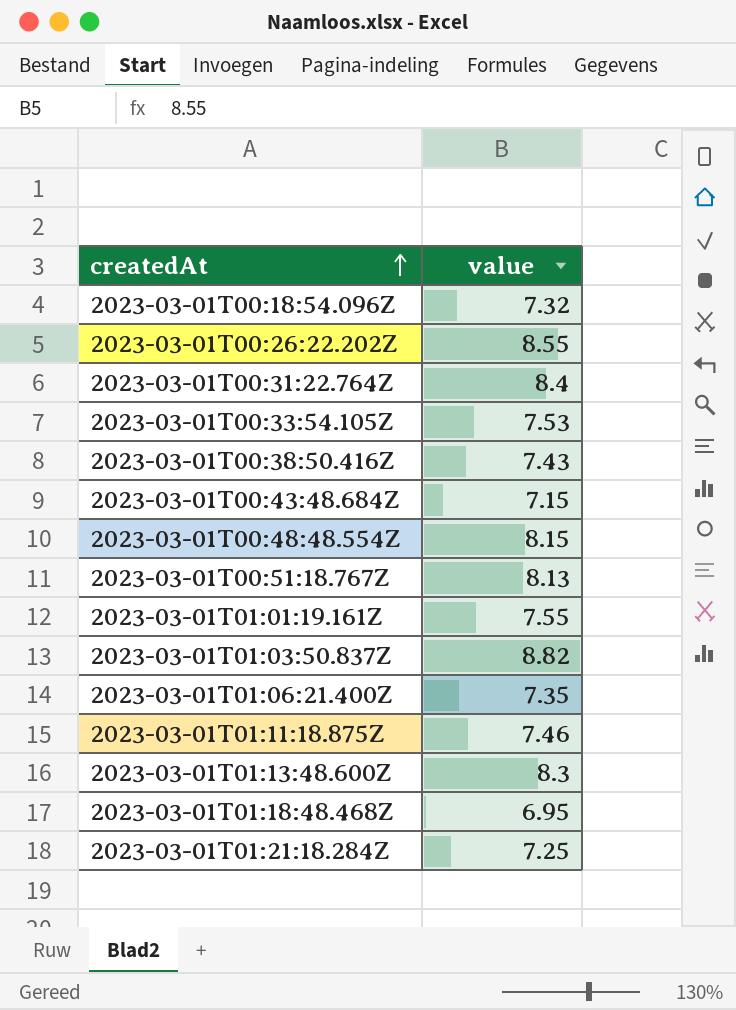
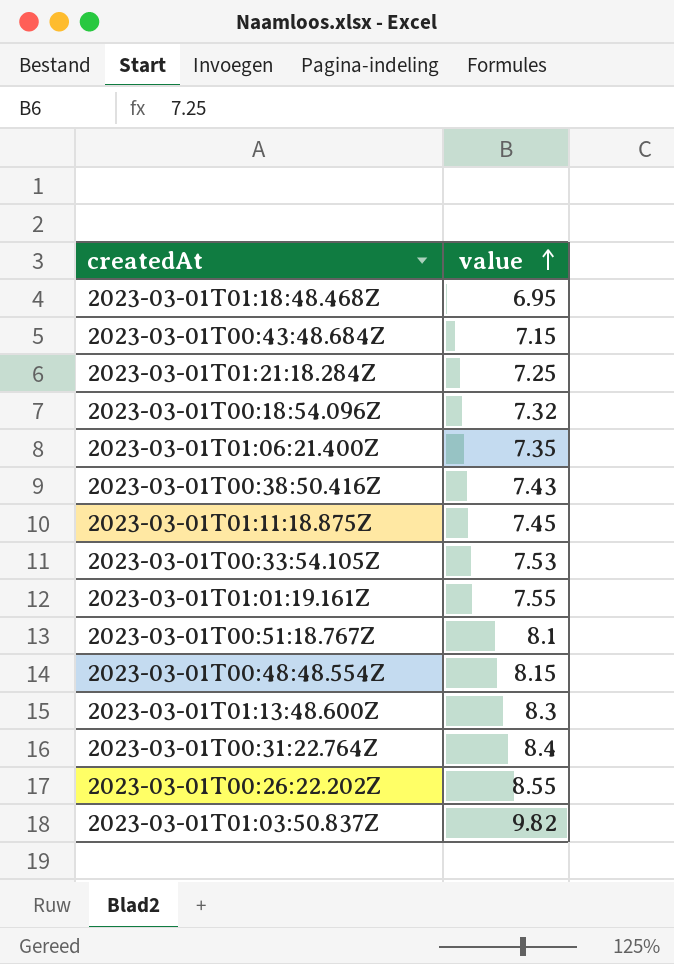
row order: createdAt ascending -> value ascending
2023-03-01T01:11:18.875Z | value: 7.46 -> 7.45
2023-03-01T00:51:18.767Z | value: 8.13 -> 8.1
2023-03-01T01:03:50.837Z | value: 8.82 -> 9.82

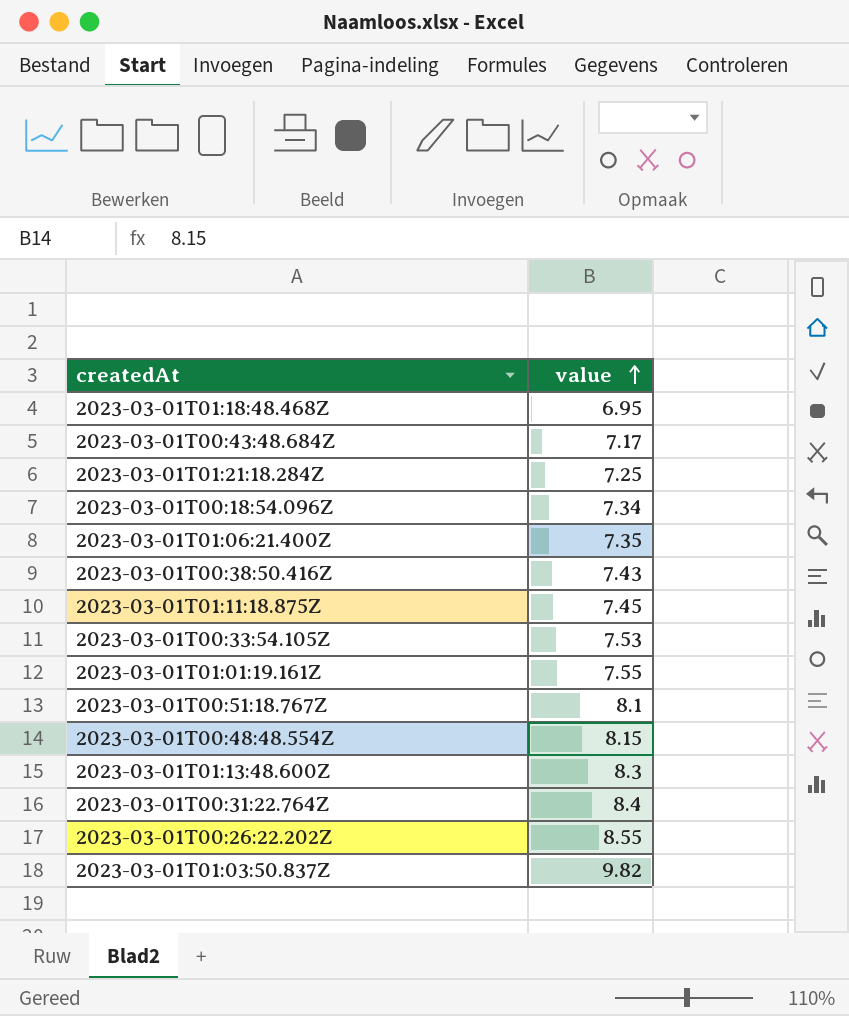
2023-03-01T00:43:48.684Z | value: 7.15 -> 7.17
2023-03-01T00:18:54.096Z | value: 7.32 -> 7.34

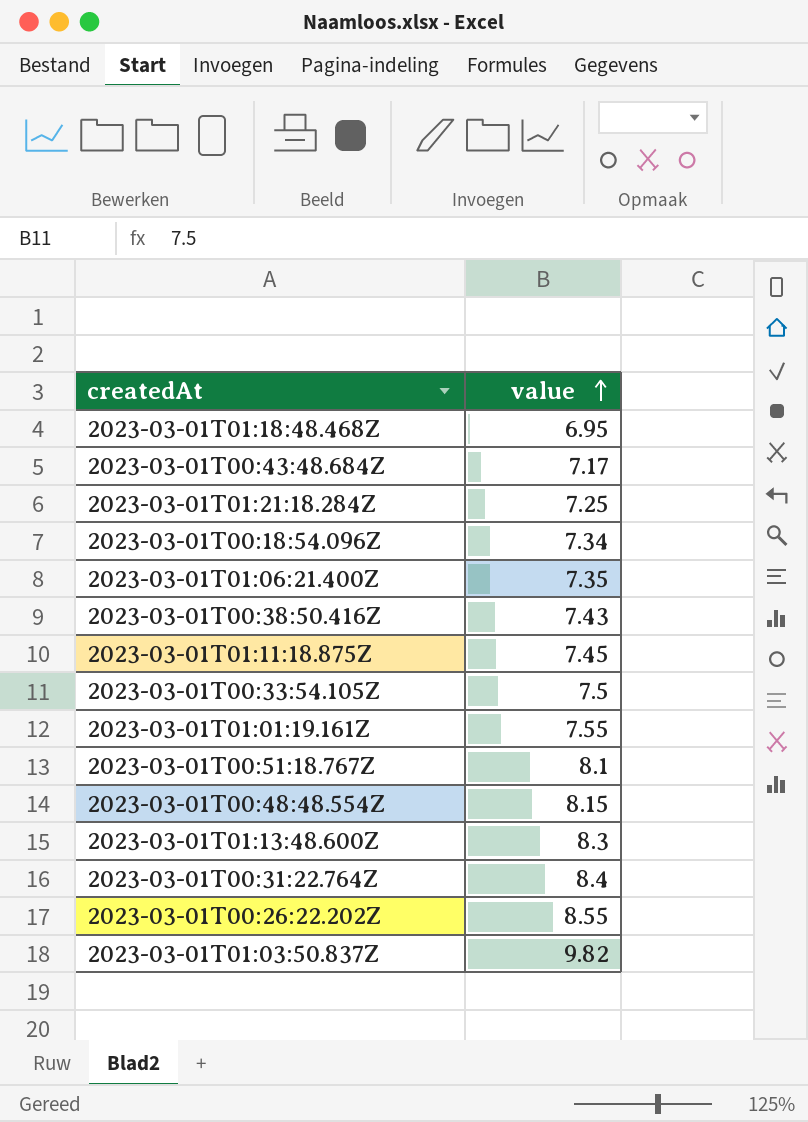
2023-03-01T00:33:54.105Z | value: 7.53 -> 7.5

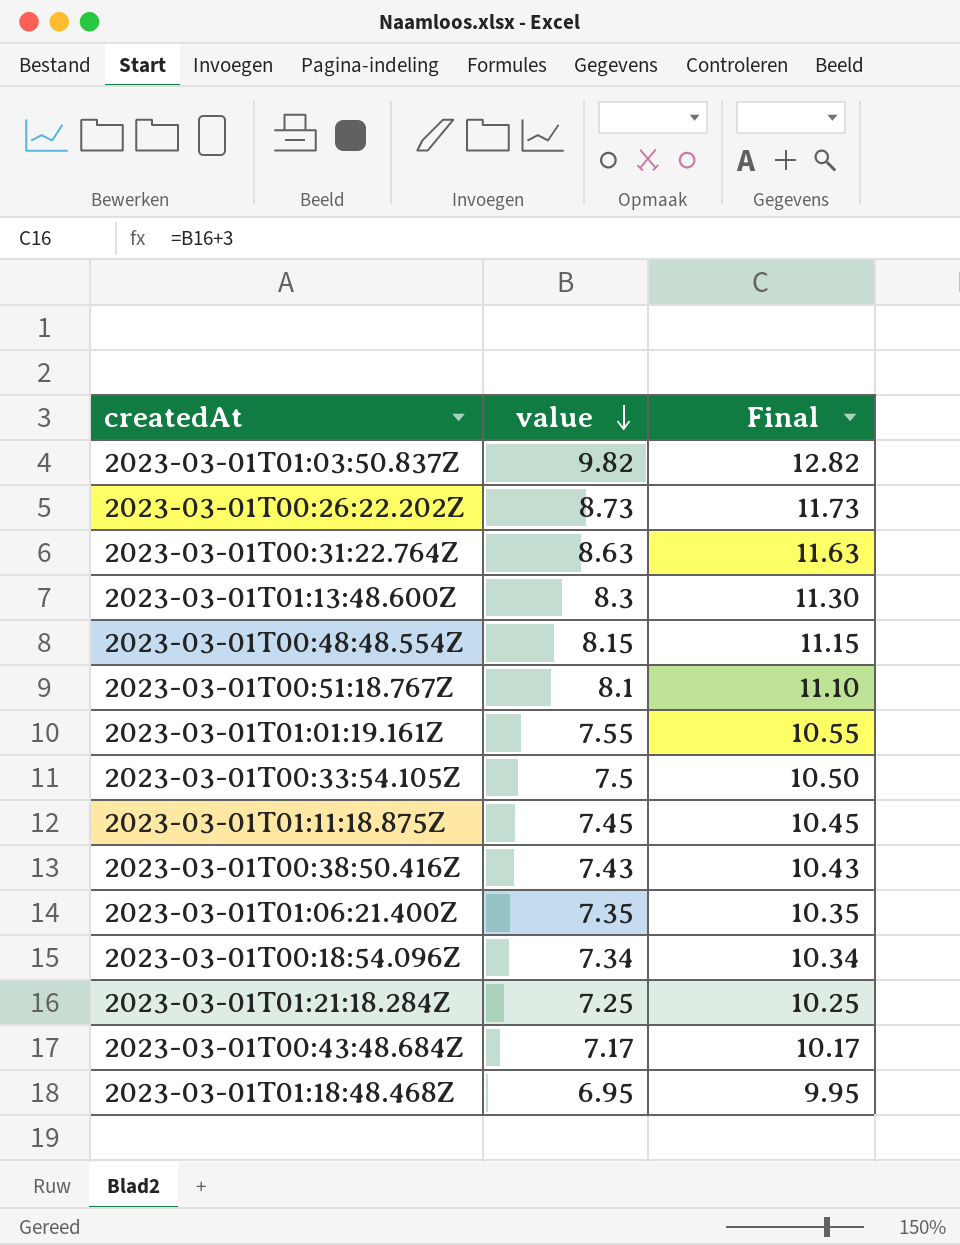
row order: value ascending -> value descending
column Final | formula: none -> [value] + 3
2023-03-01T00:26:22.202Z | value: 8.55 -> 8.73
2023-03-01T00:31:22.764Z | value: 8.4 -> 8.63

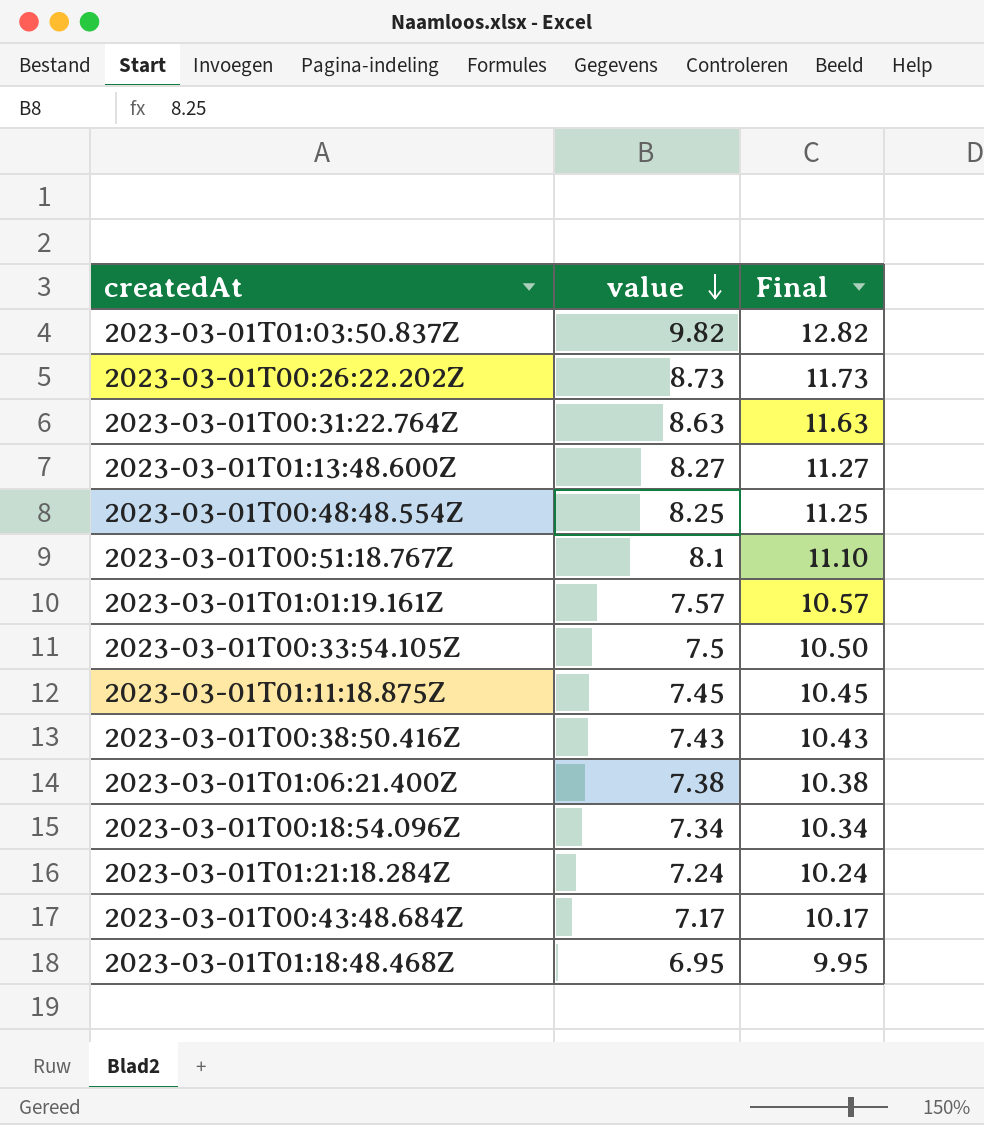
2023-03-01T01:13:48.600Z | value: 8.3 -> 8.27
2023-03-01T01:13:48.600Z | Final: 11.30 -> 11.27
2023-03-01T00:48:48.554Z | value: 8.15 -> 8.25
2023-03-01T00:48:48.554Z | Final: 11.15 -> 11.25
2023-03-01T01:01:19.161Z | value: 7.55 -> 7.57
2023-03-01T01:01:19.161Z | Final: 10.55 -> 10.57
2023-03-01T01:06:21.400Z | value: 7.35 -> 7.38
2023-03-01T01:06:21.400Z | Final: 10.35 -> 10.38
2023-03-01T01:21:18.284Z | value: 7.25 -> 7.24
2023-03-01T01:21:18.284Z | Final: 10.25 -> 10.24

